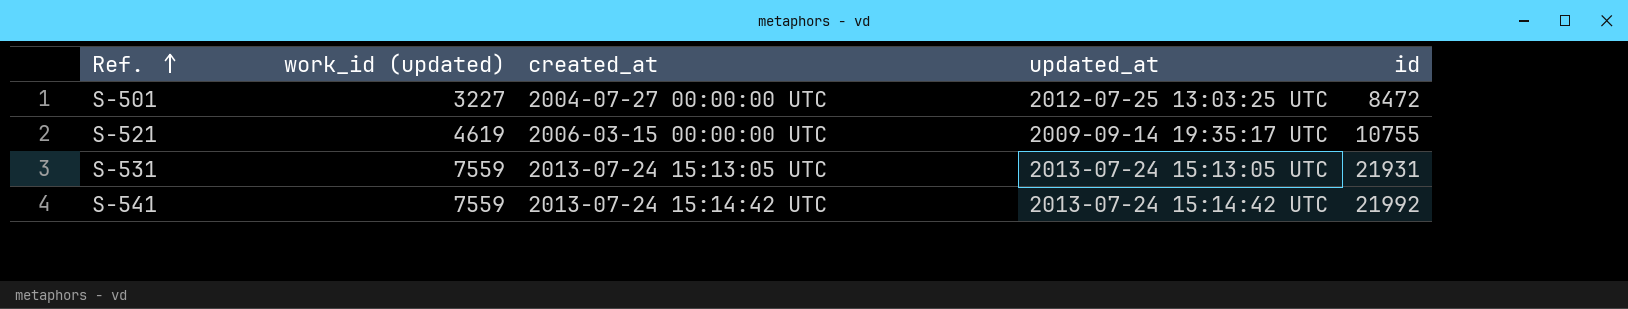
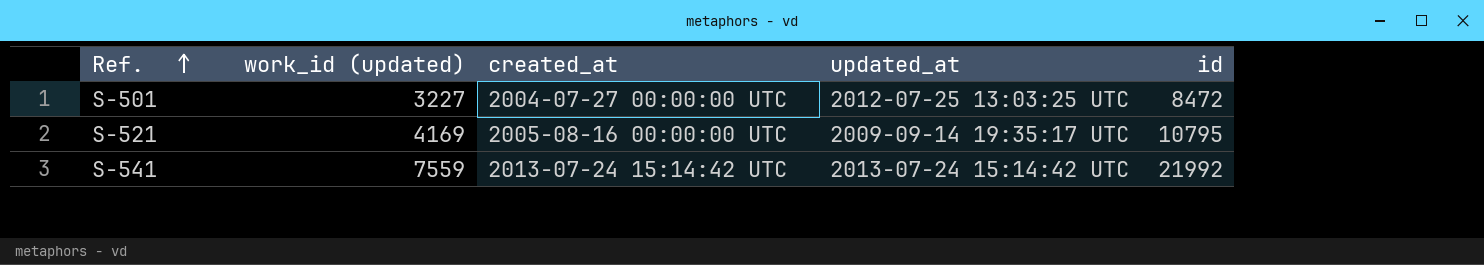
row S-531: 7559 | 2013-07-24 15:13:05 UTC | 2013-07-24 15:13:05 UTC | 21931 -> none
S-521 | work_id (updated): 4619 -> 4169
S-521 | created_at: 2006-03-15 00:00:00 UTC -> 2005-08-16 00:00:00 UTC
S-521 | id: 10755 -> 10795

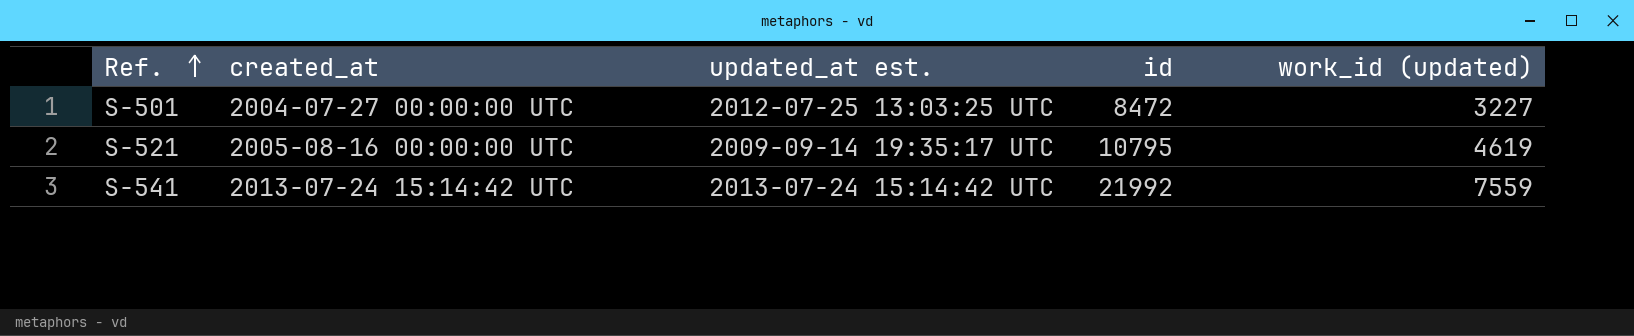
column name: updated_at -> updated_at est.
column work_id (updated) | position: 2 -> 5
S-521 | work_id (updated): 4169 -> 4619

